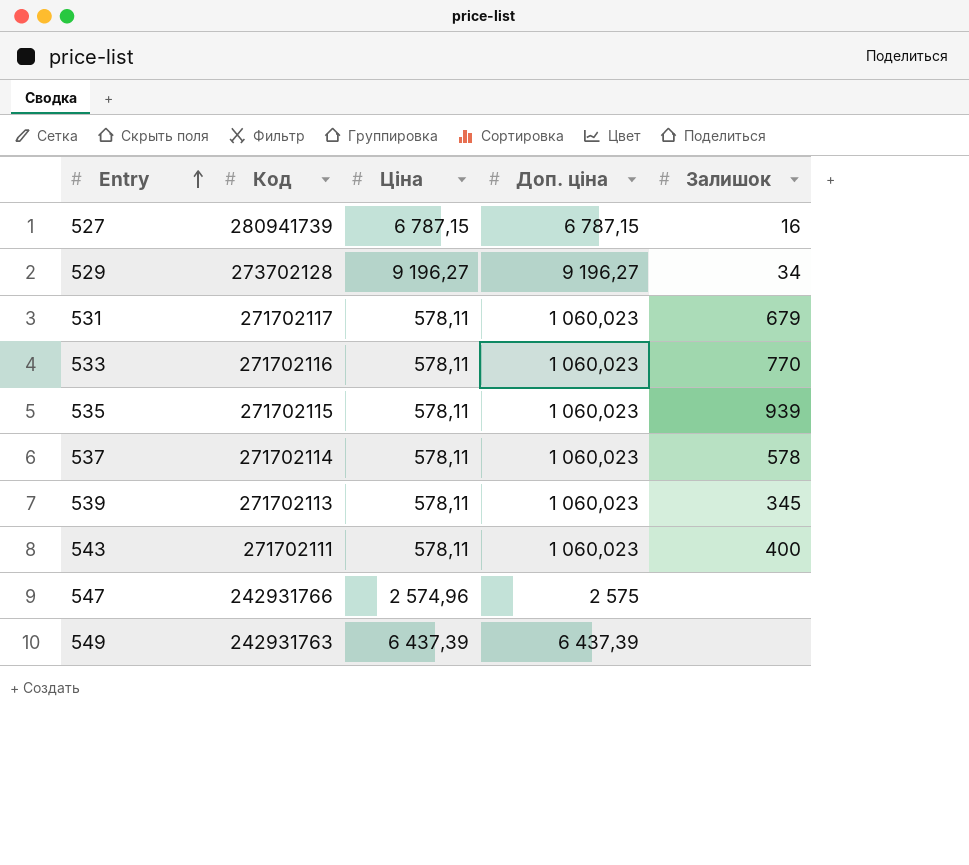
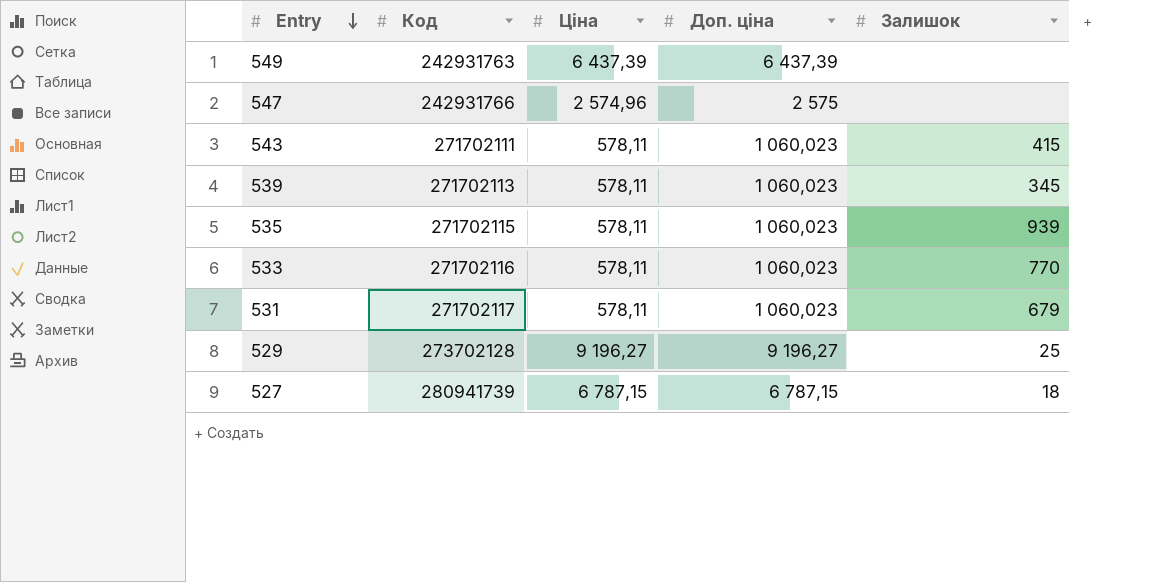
row order: Entry ascending -> Entry descending
row 537: 271702114 | 578,11 | 1 060,023 | 578 -> none
543 | Залишок: 400 -> 415
529 | Залишок: 34 -> 25
527 | Залишок: 16 -> 18

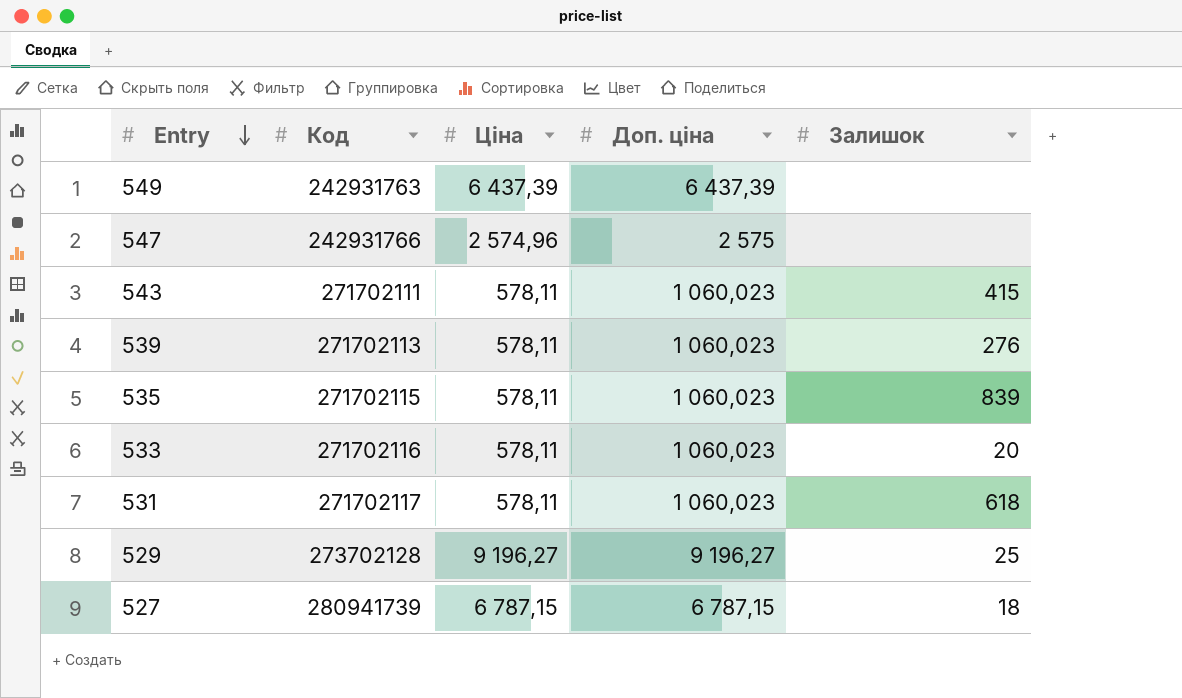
539 | Залишок: 345 -> 276
535 | Залишок: 939 -> 839
533 | Залишок: 770 -> 20
531 | Залишок: 679 -> 618

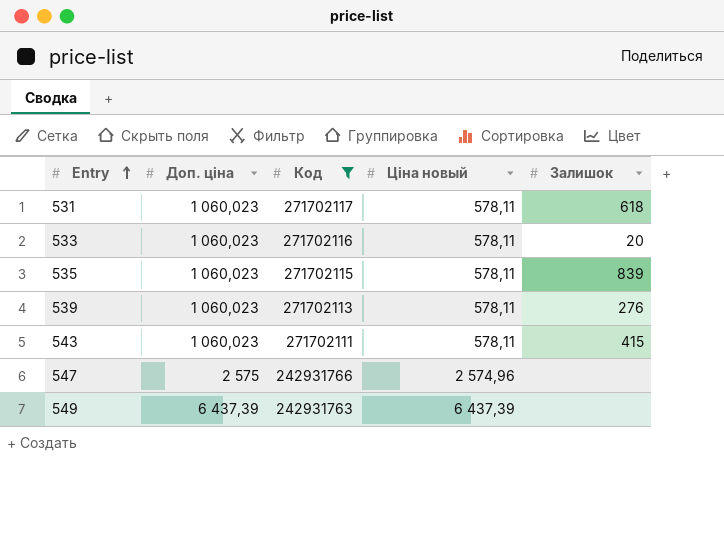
filter: none -> Код <= 271702117
row order: Entry descending -> Entry ascending
column Доп. ціна | position: 4 -> 2
column name: Ціна -> Ціна новый

